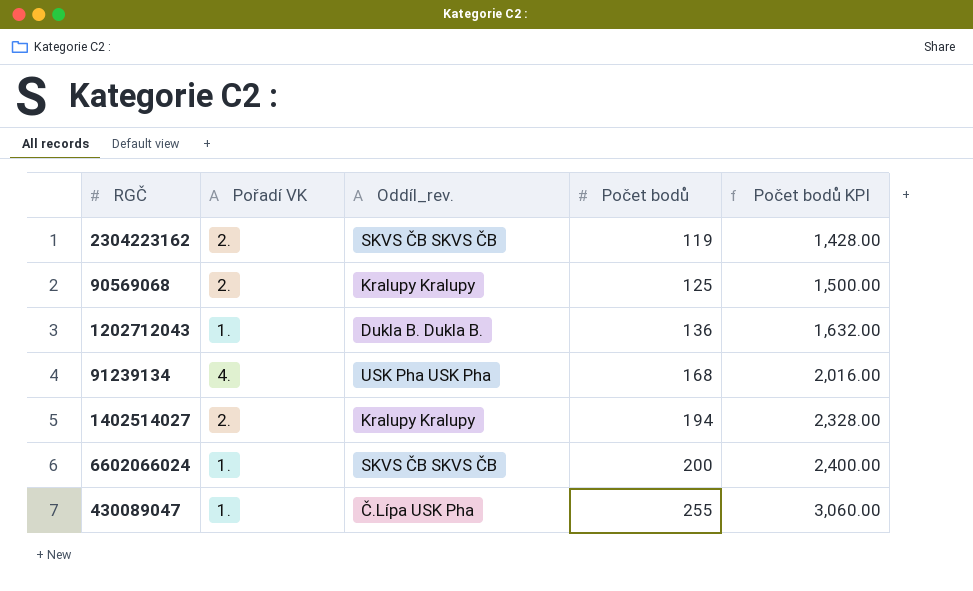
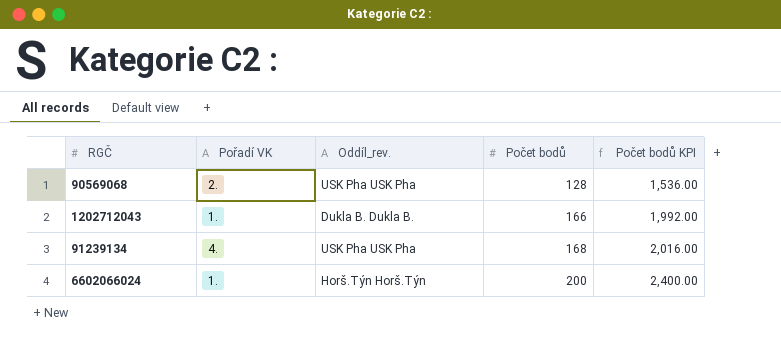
row 2304223162: 2. | SKVS ČB SKVS ČB | 119 | 1,428.00 -> none
row 1402514027: 2. | Kralupy Kralupy | 194 | 2,328.00 -> none
row 430089047: 1. | Č.Lípa USK Pha | 255 | 3,060.00 -> none
90569068 | Oddíl_rev.: Kralupy Kralupy -> USK Pha USK Pha
90569068 | Počet bodů: 125 -> 128
90569068 | Počet bodů KPI: 1,500.00 -> 1,536.00
1202712043 | Počet bodů: 136 -> 166
1202712043 | Počet bodů KPI: 1,632.00 -> 1,992.00
6602066024 | Oddíl_rev.: SKVS ČB SKVS ČB -> Horš.Týn Horš.Týn

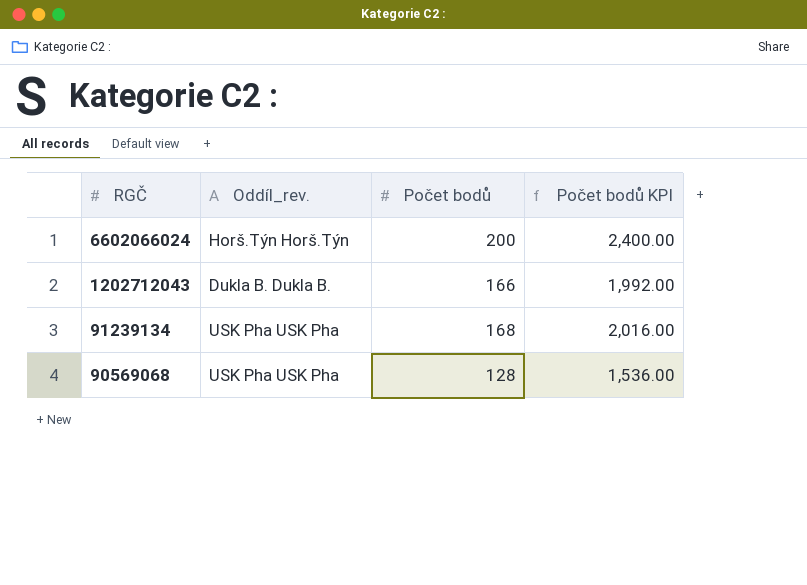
row order: Počet bodů ascending -> RGČ descending
column Pořadí VK | position: 2 -> none

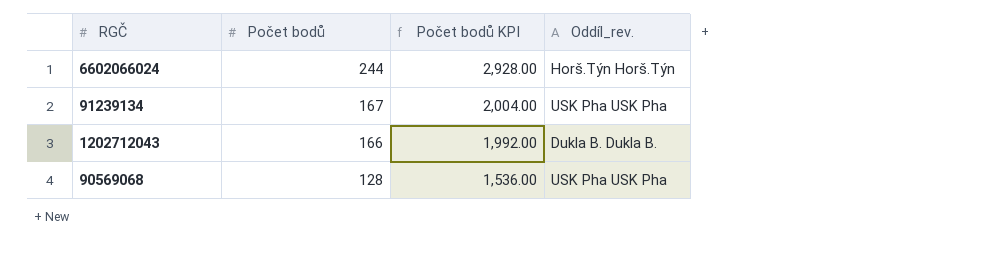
row order: RGČ descending -> Počet bodů descending
column Oddíl_rev. | position: 2 -> 4
6602066024 | Počet bodů: 200 -> 244
6602066024 | Počet bodů KPI: 2,400.00 -> 2,928.00
91239134 | Počet bodů: 168 -> 167
91239134 | Počet bodů KPI: 2,016.00 -> 2,004.00

